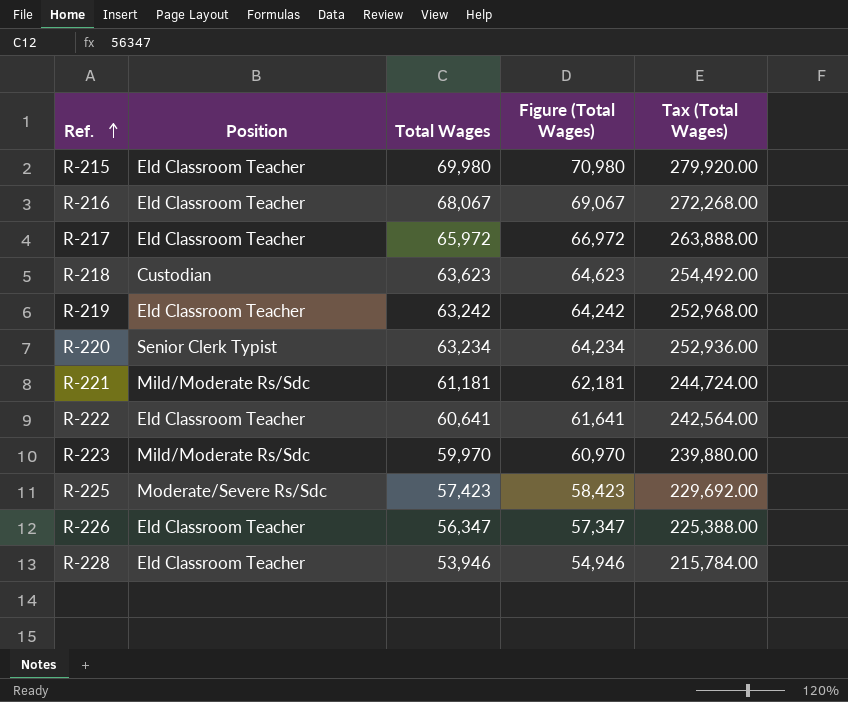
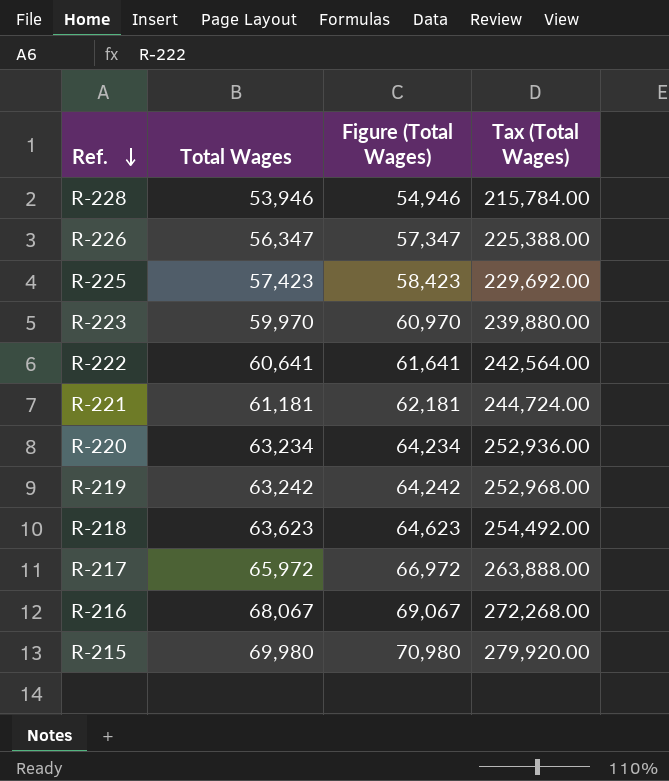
row order: Ref. ascending -> Ref. descending
column Position | position: 2 -> none

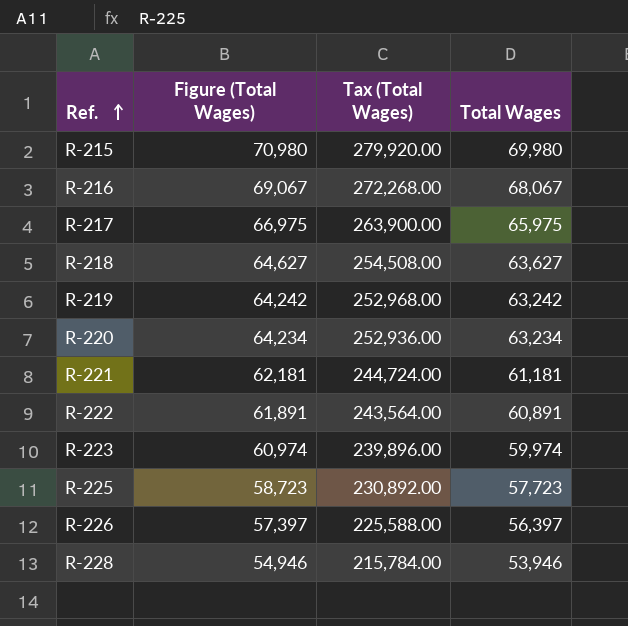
row order: Ref. descending -> Ref. ascending
column Total Wages | position: 2 -> 4
R-217 | Figure (Total Wages): 66,972 -> 66,975
R-217 | Tax (Total Wages): 263,888.00 -> 263,900.00
R-217 | Total Wages: 65,972 -> 65,975
R-218 | Figure (Total Wages): 64,623 -> 64,627
R-218 | Tax (Total Wages): 254,492.00 -> 254,508.00
R-218 | Total Wages: 63,623 -> 63,627
R-222 | Figure (Total Wages): 61,641 -> 61,891
R-222 | Tax (Total Wages): 242,564.00 -> 243,564.00
R-222 | Total Wages: 60,641 -> 60,891
R-223 | Figure (Total Wages): 60,970 -> 60,974
R-223 | Tax (Total Wages): 239,880.00 -> 239,896.00
R-223 | Total Wages: 59,970 -> 59,974
R-225 | Figure (Total Wages): 58,423 -> 58,723
R-225 | Tax (Total Wages): 229,692.00 -> 230,892.00
R-225 | Total Wages: 57,423 -> 57,723
R-226 | Figure (Total Wages): 57,347 -> 57,397
R-226 | Tax (Total Wages): 225,388.00 -> 225,588.00
R-226 | Total Wages: 56,347 -> 56,397

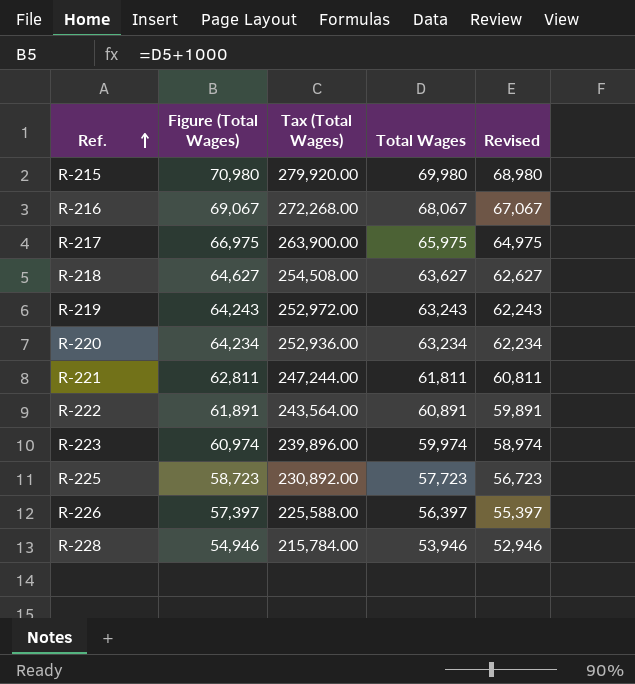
column Revised | formula: none -> [Total Wages] - 1000
R-219 | Figure (Total Wages): 64,242 -> 64,243
R-219 | Tax (Total Wages): 252,968.00 -> 252,972.00
R-219 | Total Wages: 63,242 -> 63,243
R-221 | Figure (Total Wages): 62,181 -> 62,811
R-221 | Tax (Total Wages): 244,724.00 -> 247,244.00
R-221 | Total Wages: 61,181 -> 61,811

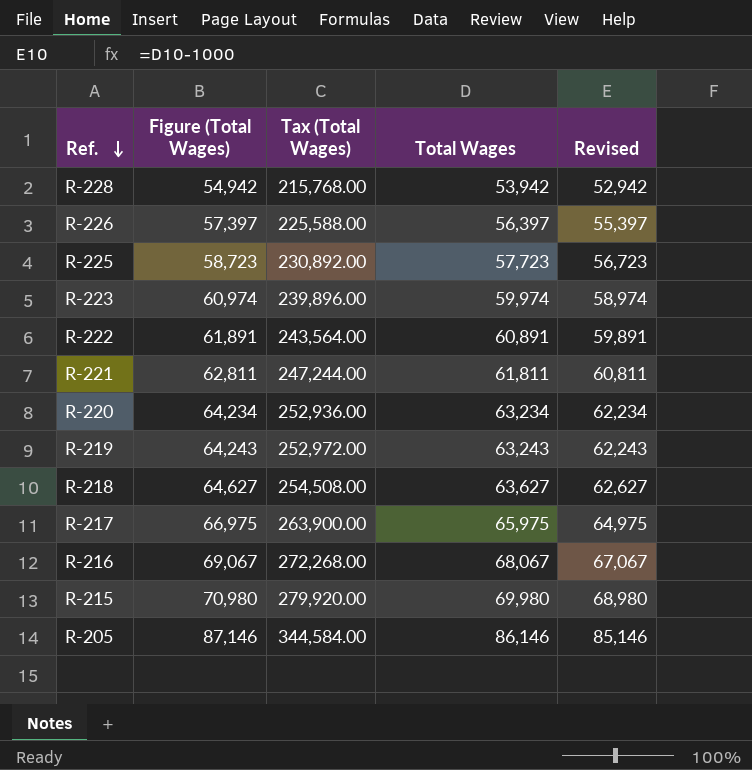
row order: Ref. ascending -> Ref. descending
R-228 | Figure (Total Wages): 54,946 -> 54,942
R-228 | Tax (Total Wages): 215,784.00 -> 215,768.00
R-228 | Total Wages: 53,946 -> 53,942
R-228 | Revised: 52,946 -> 52,942
row R-205: none -> 87,146 | 344,584.00 | 86,146 | 85,146

